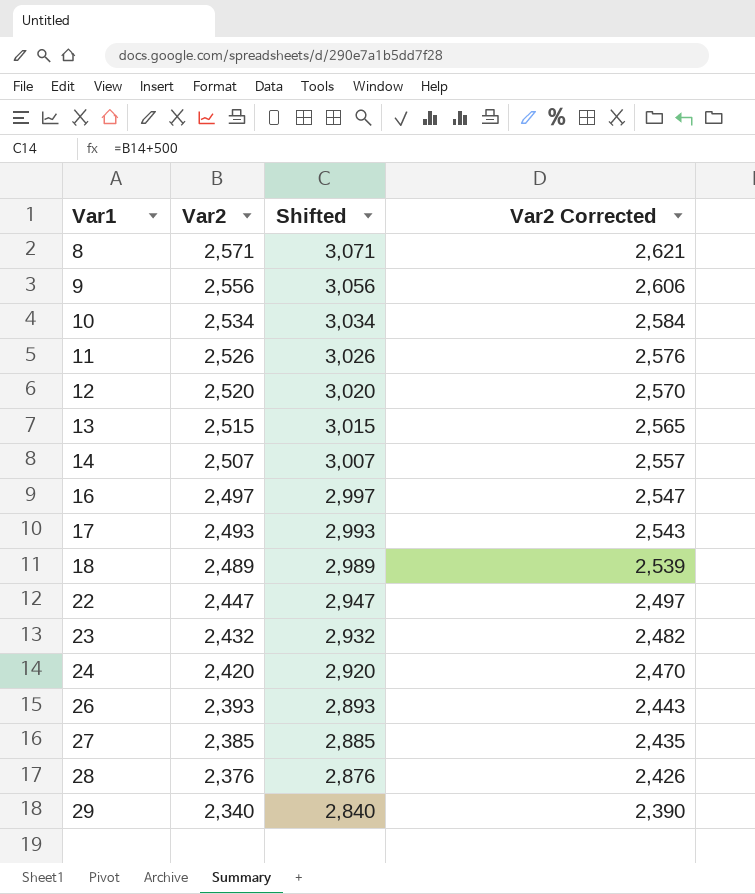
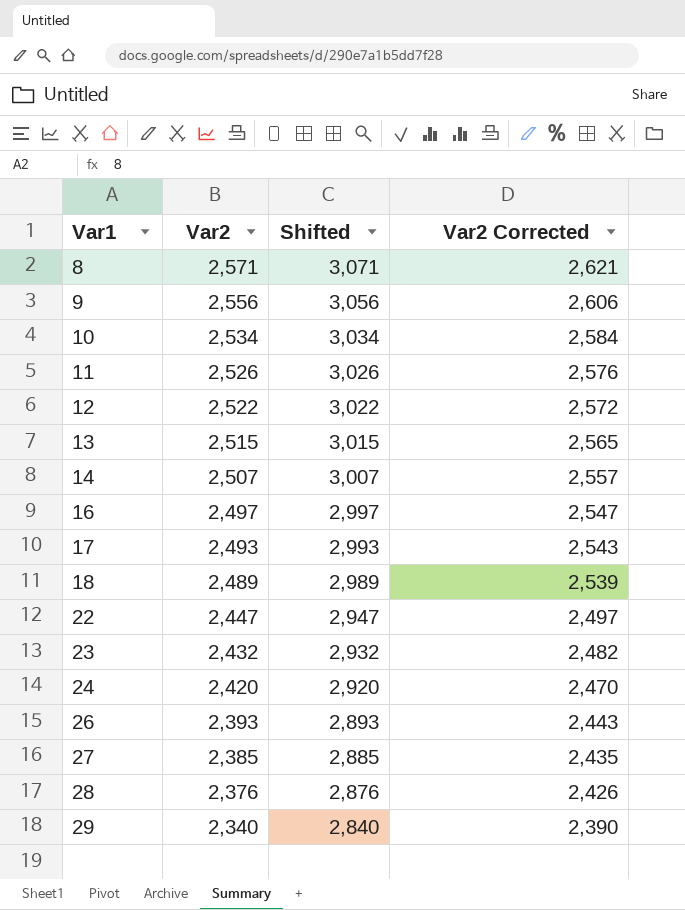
12 | Var2: 2,520 -> 2,522
12 | Shifted: 3,020 -> 3,022
12 | Var2 Corrected: 2,570 -> 2,572

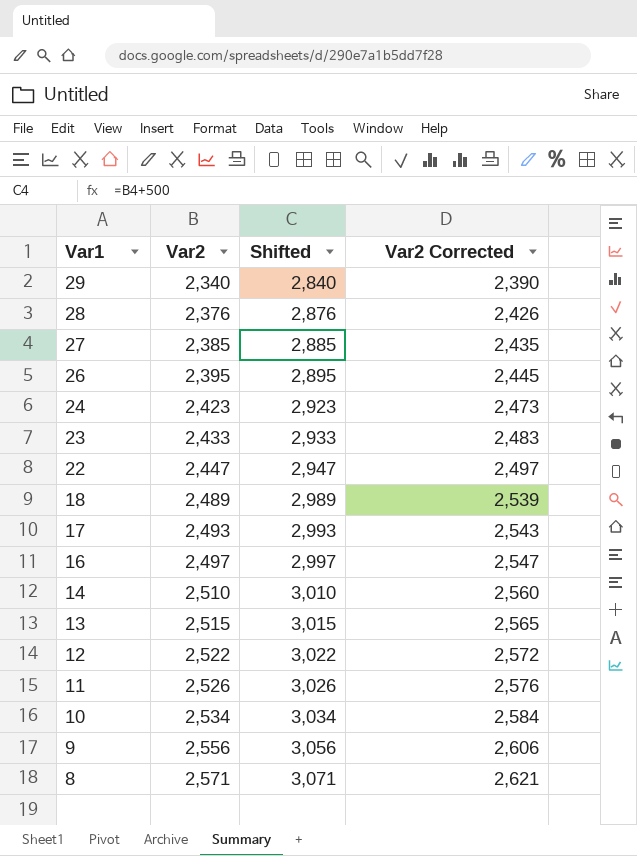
row order: Var1 ascending -> Var1 descending
26 | Var2: 2,393 -> 2,395
26 | Shifted: 2,893 -> 2,895
26 | Var2 Corrected: 2,443 -> 2,445
24 | Var2: 2,420 -> 2,423
24 | Shifted: 2,920 -> 2,923
24 | Var2 Corrected: 2,470 -> 2,473
23 | Var2: 2,432 -> 2,433
23 | Shifted: 2,932 -> 2,933
23 | Var2 Corrected: 2,482 -> 2,483
14 | Var2: 2,507 -> 2,510
14 | Shifted: 3,007 -> 3,010
14 | Var2 Corrected: 2,557 -> 2,560

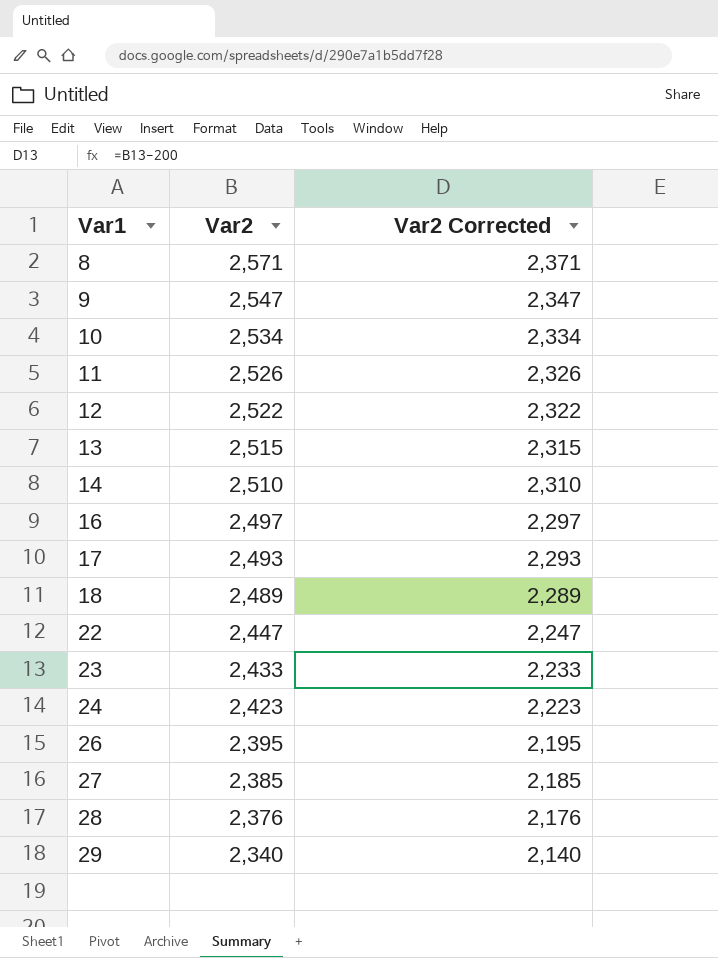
row order: Var1 descending -> Var1 ascending
column Shifted | formula: [Var2] + 500 -> none
column Var2 Corrected | formula: [Var2] + 50 -> [Var2] - 200
9 | Var2: 2,556 -> 2,547

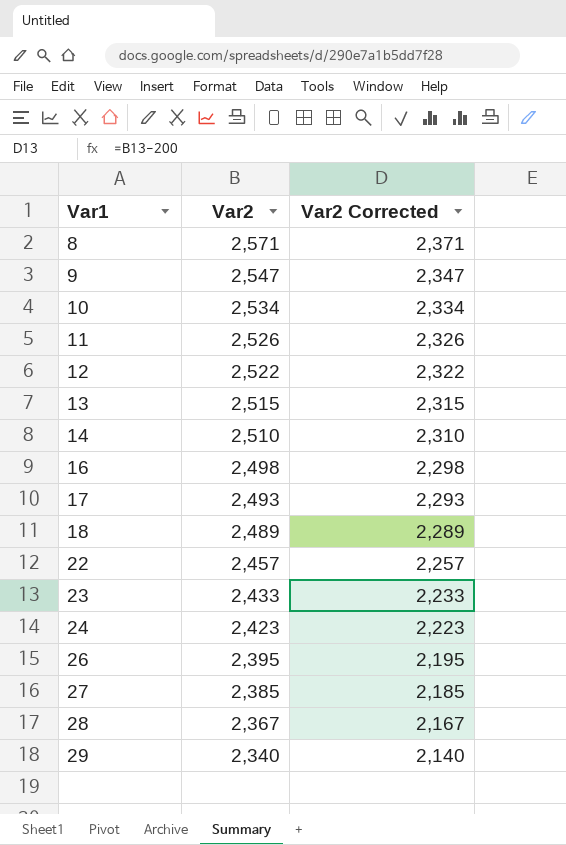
16 | Var2: 2,497 -> 2,498
16 | Var2 Corrected: 2,297 -> 2,298
22 | Var2: 2,447 -> 2,457
22 | Var2 Corrected: 2,247 -> 2,257
28 | Var2: 2,376 -> 2,367
28 | Var2 Corrected: 2,176 -> 2,167

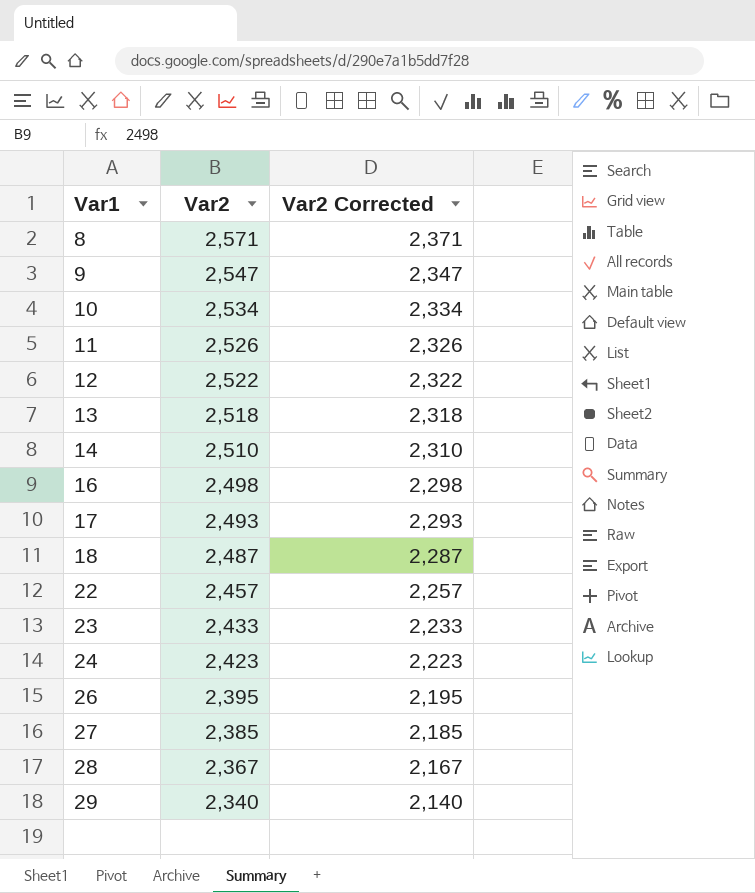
13 | Var2: 2,515 -> 2,518
13 | Var2 Corrected: 2,315 -> 2,318
18 | Var2: 2,489 -> 2,487
18 | Var2 Corrected: 2,289 -> 2,287

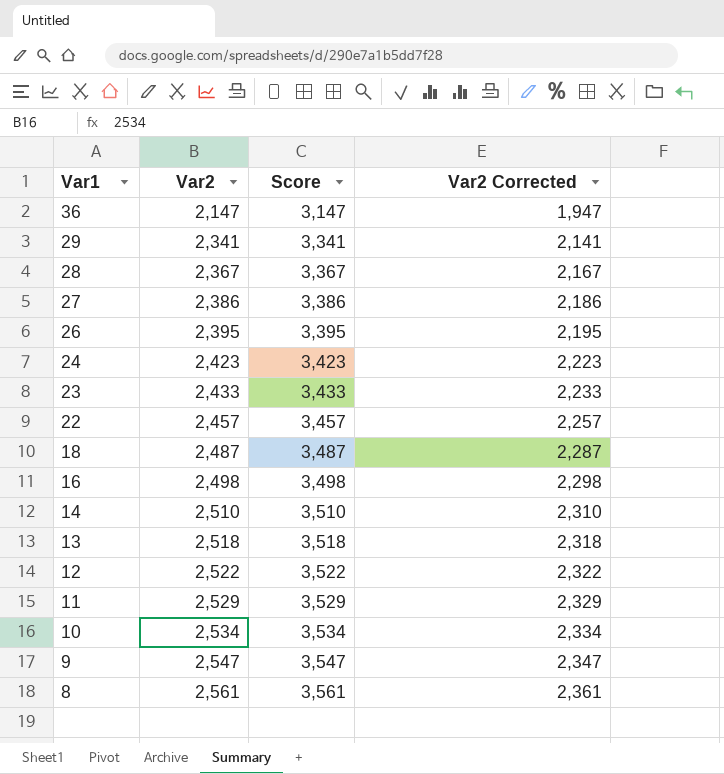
row order: Var1 ascending -> Var1 descending
column Score | formula: none -> [Var2] + 1000
row 17: 2,493 | 2,293 -> none
row 36: none -> 2,147 | 3,147 | 1,947
29 | Var2: 2,340 -> 2,341
29 | Var2 Corrected: 2,140 -> 2,141
27 | Var2: 2,385 -> 2,386
27 | Var2 Corrected: 2,185 -> 2,186
11 | Var2: 2,526 -> 2,529
11 | Var2 Corrected: 2,326 -> 2,329
8 | Var2: 2,571 -> 2,561
8 | Var2 Corrected: 2,371 -> 2,361

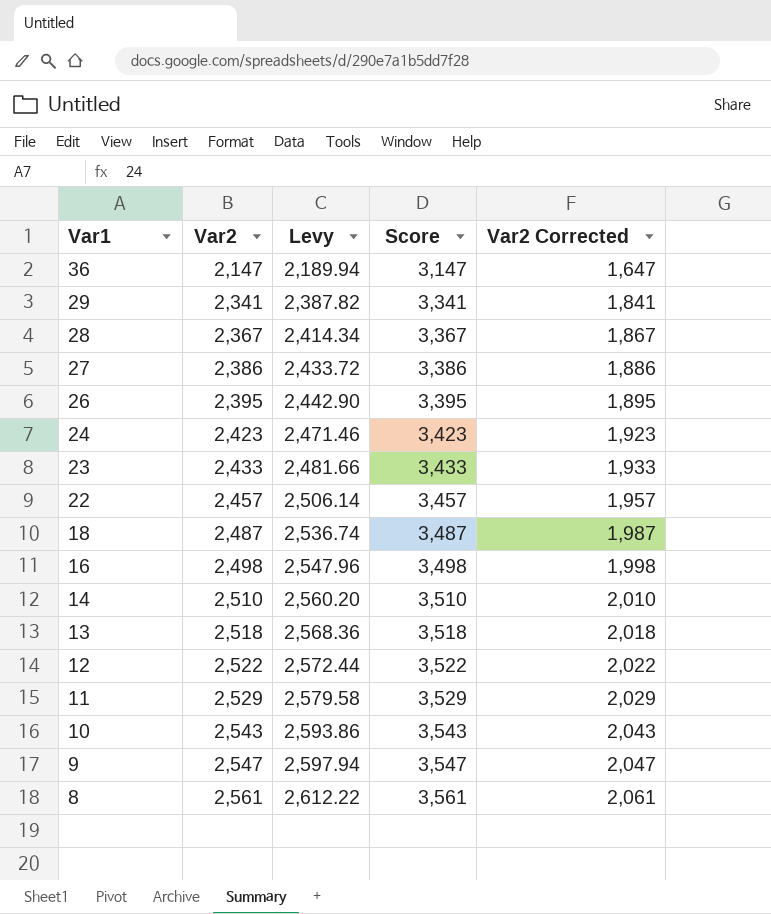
column Levy | formula: none -> [Var2] * 1.02
column Var2 Corrected | formula: [Var2] - 200 -> [Var2] - 500
10 | Var2: 2,534 -> 2,543
10 | Score: 3,534 -> 3,543

